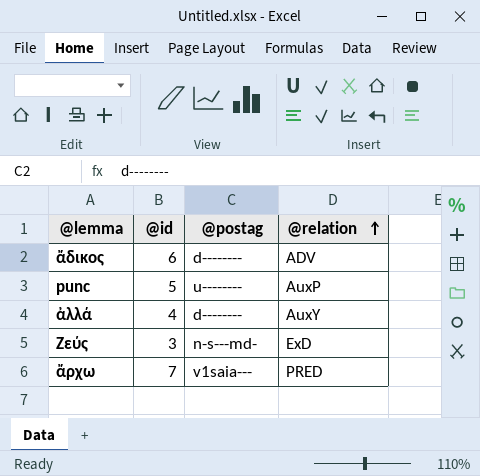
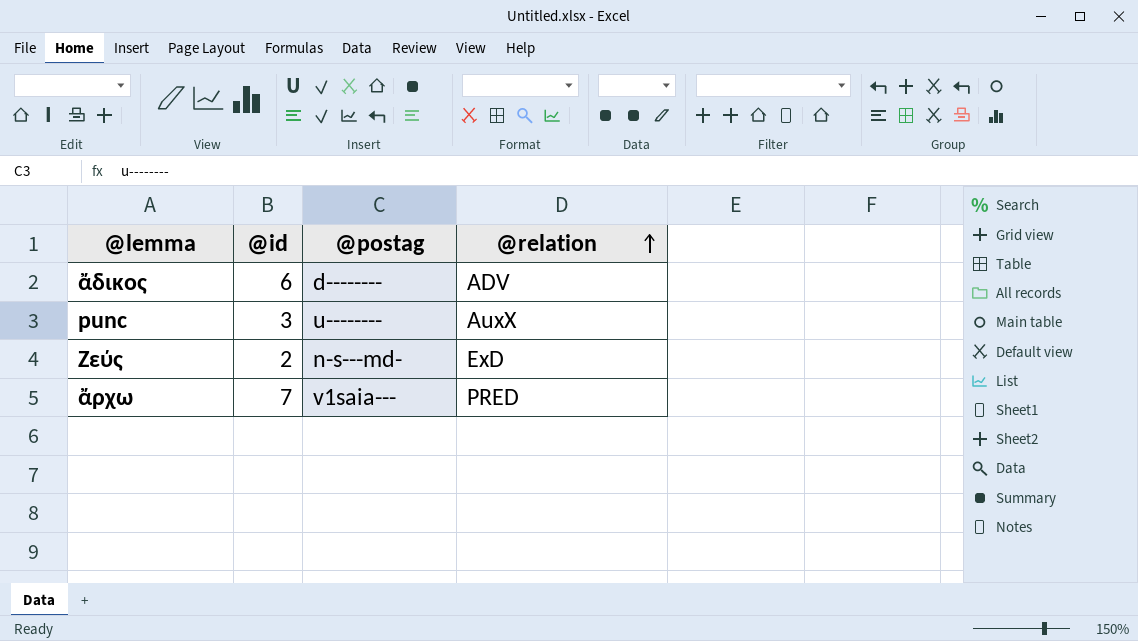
row ἀλλά: 4 | d-------- | AuxY -> none
punc | @id: 5 -> 3
punc | @relation: AuxP -> AuxX
Ζεύς | @id: 3 -> 2

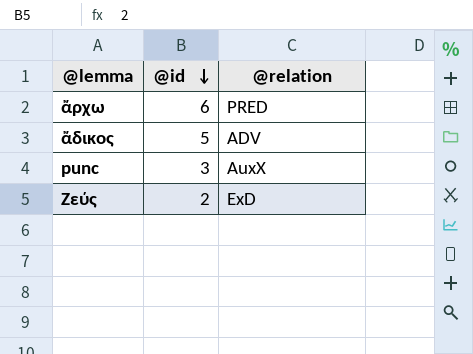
row order: @relation ascending -> @id descending
column @postag | position: 3 -> none
ἄρχω | @id: 7 -> 6
ἄδικος | @id: 6 -> 5

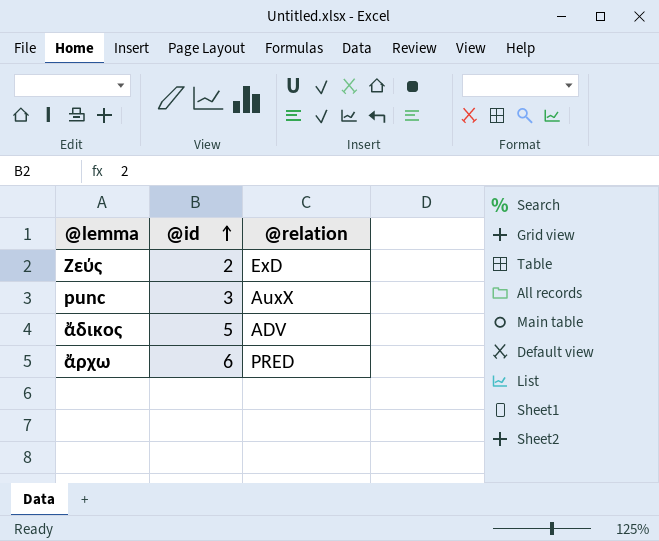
row order: @id descending -> @id ascending

